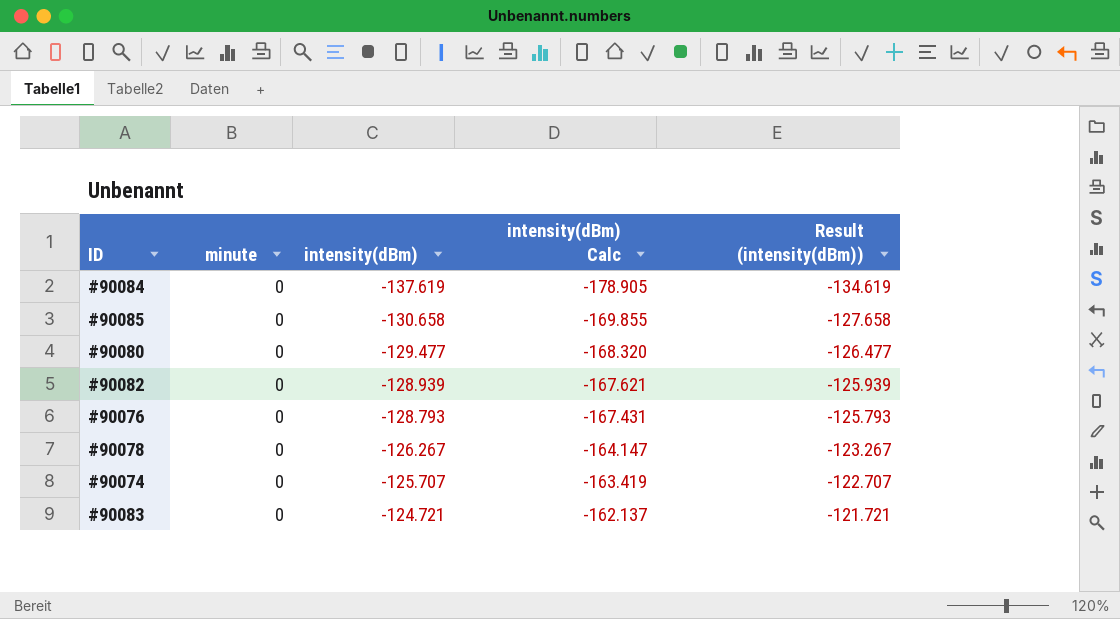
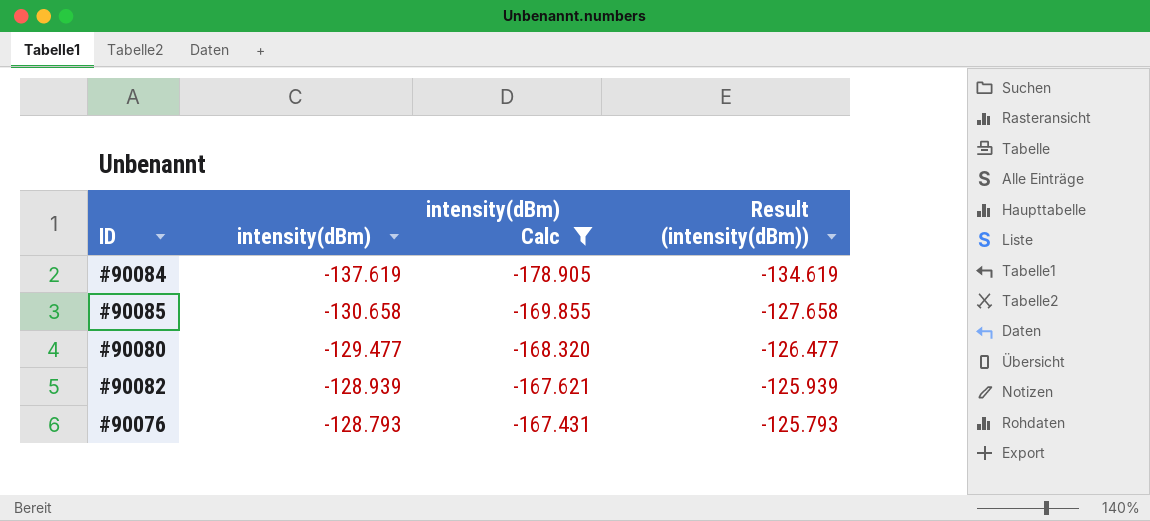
filter: none -> intensity(dBm) Calc <= -167.431
column minute | position: 2 -> none

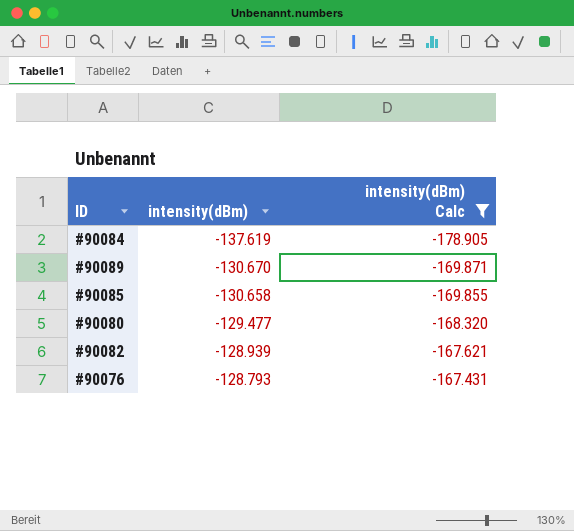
column Result (intensity(dBm)) | formula: [intensity(dBm)] + 3 -> none
row #90089: none -> -130.670 | -169.871

